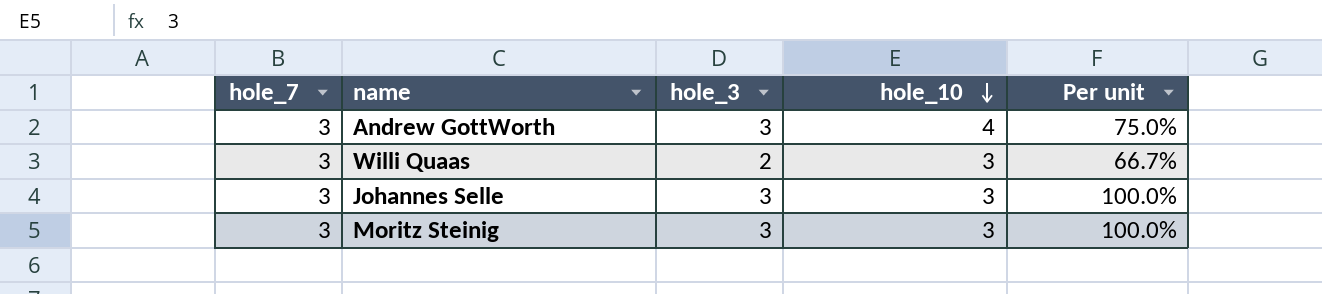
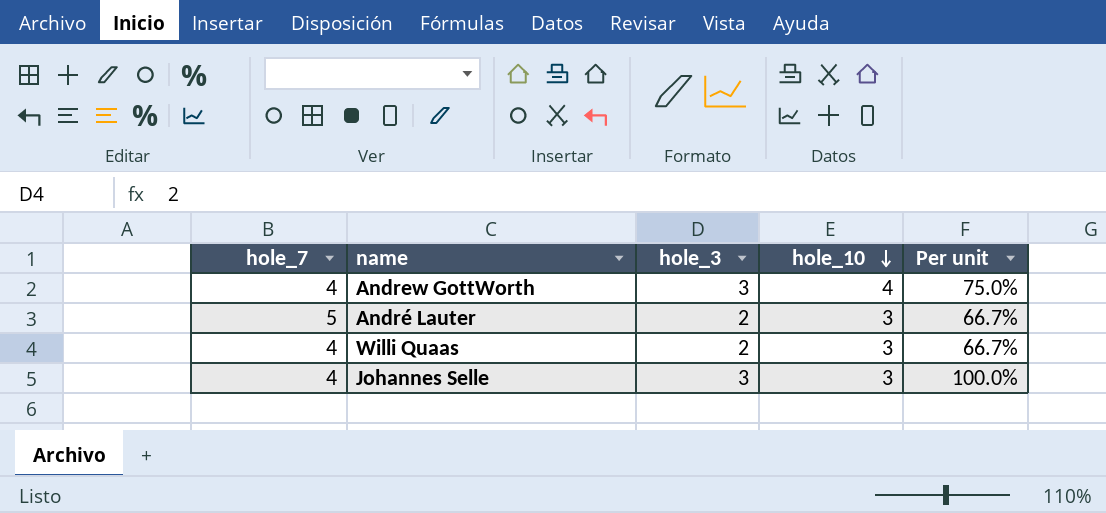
row Moritz Steinig: 3 | 3 | 3 | 100.0% -> none
Andrew GottWorth | hole_7: 3 -> 4
row André Lauter: none -> 5 | 2 | 3 | 66.7%
Willi Quaas | hole_7: 3 -> 4
Johannes Selle | hole_7: 3 -> 4

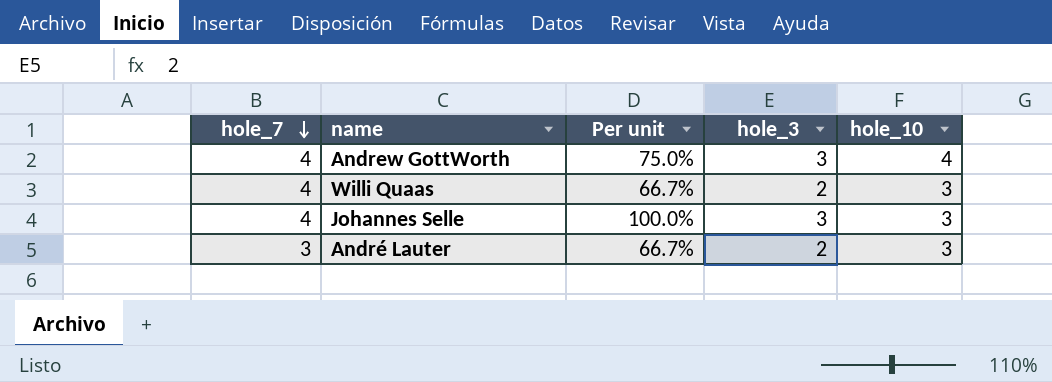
row order: hole_10 descending -> hole_7 descending
column Per unit | position: 5 -> 3
André Lauter | hole_7: 5 -> 3

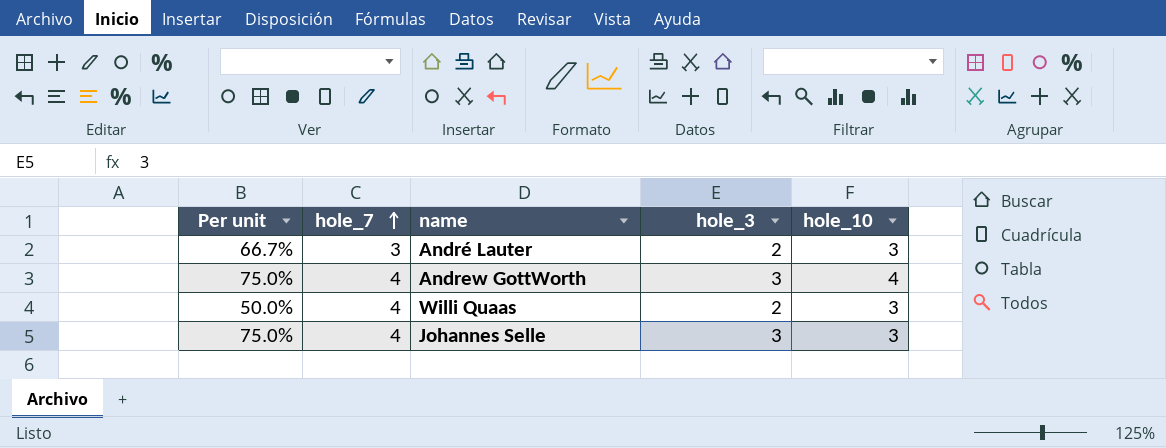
row order: hole_7 descending -> hole_7 ascending
column Per unit | formula: [hole_3] / [hole_10] -> [hole_3] / [hole_7]
column Per unit | position: 3 -> 1

